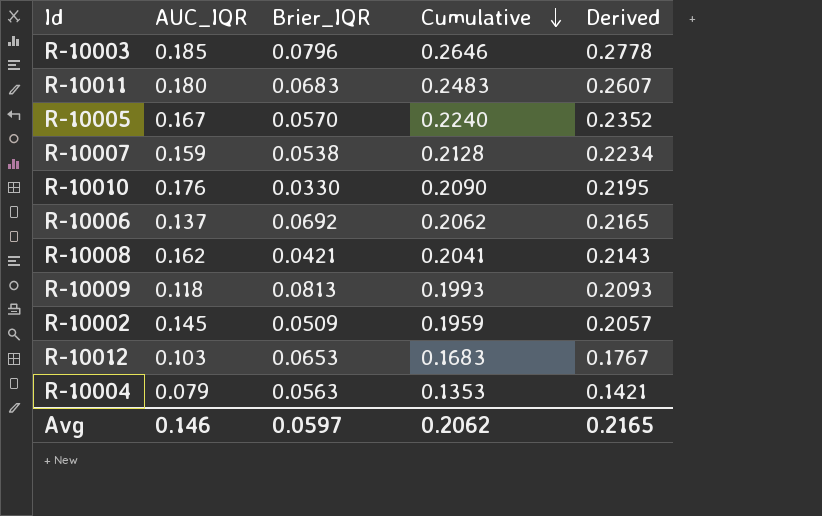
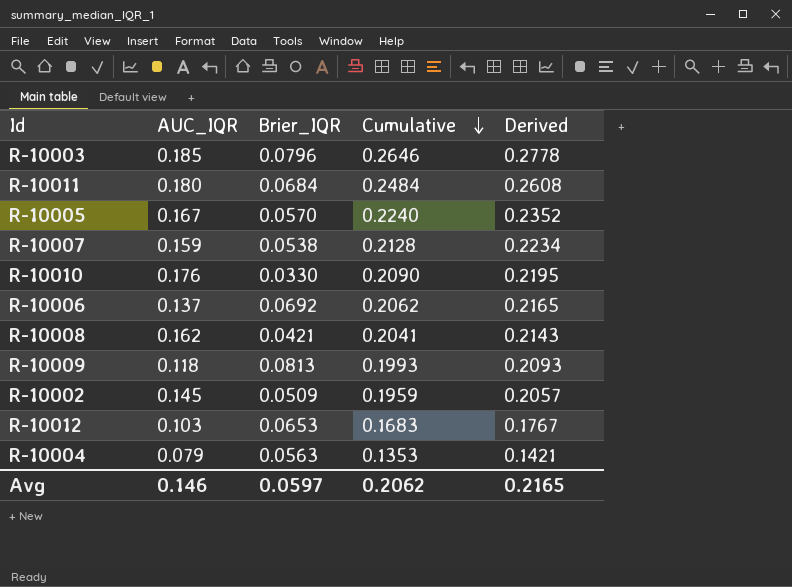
R-10011 | Brier_IQR: 0.0683 -> 0.0684
R-10011 | Cumulative: 0.2483 -> 0.2484
R-10011 | Derived: 0.2607 -> 0.2608

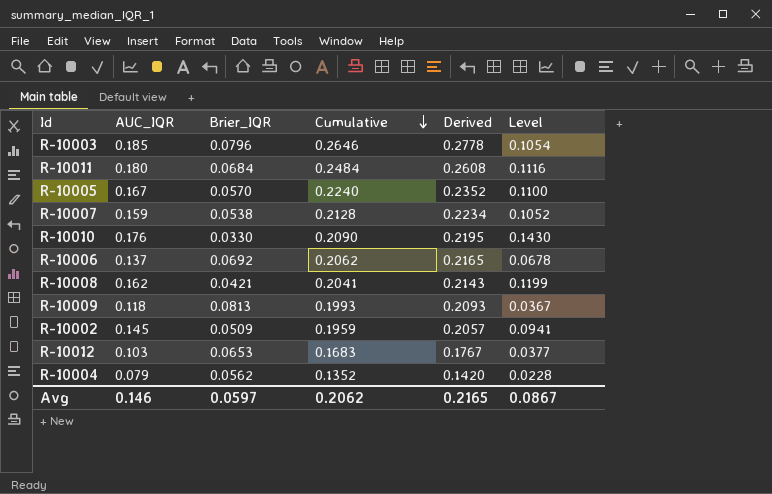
column Level | formula: none -> [AUC_IQR] - [Brier_IQR]
R-10004 | Brier_IQR: 0.0563 -> 0.0562
R-10004 | Cumulative: 0.1353 -> 0.1352
R-10004 | Derived: 0.1421 -> 0.1420

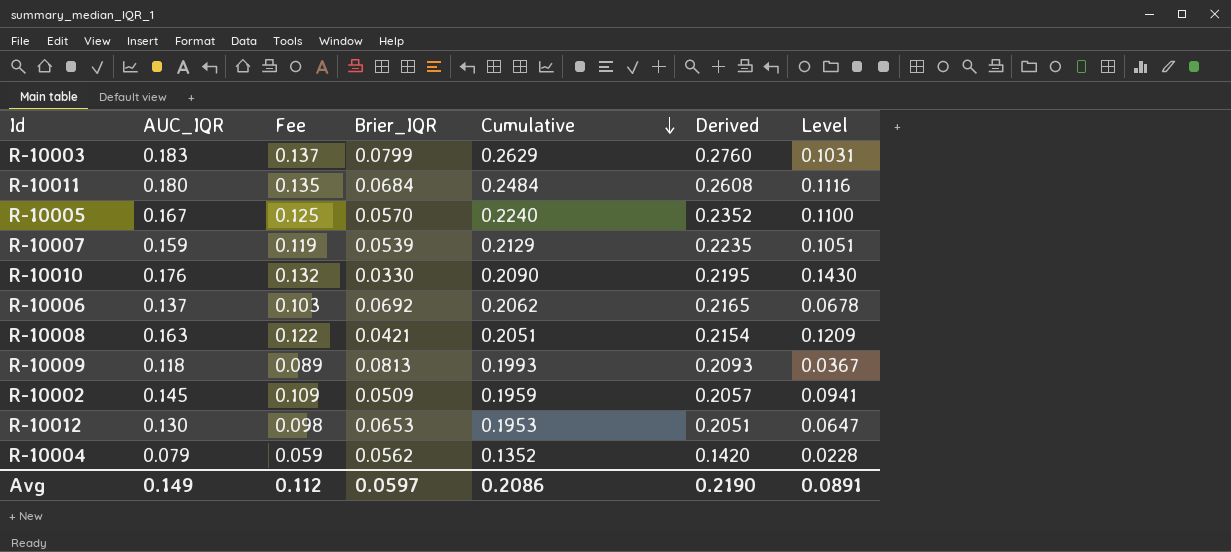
column Fee | formula: none -> [AUC_IQR] * 0.75
R-10003 | AUC_IQR: 0.185 -> 0.183
R-10003 | Brier_IQR: 0.0796 -> 0.0799
R-10003 | Cumulative: 0.2646 -> 0.2629
R-10003 | Derived: 0.2778 -> 0.2760
R-10003 | Level: 0.1054 -> 0.1031
R-10007 | Brier_IQR: 0.0538 -> 0.0539
R-10007 | Cumulative: 0.2128 -> 0.2129
R-10007 | Derived: 0.2234 -> 0.2235
R-10007 | Level: 0.1052 -> 0.1051
R-10008 | AUC_IQR: 0.162 -> 0.163
R-10008 | Cumulative: 0.2041 -> 0.2051
R-10008 | Derived: 0.2143 -> 0.2154
R-10008 | Level: 0.1199 -> 0.1209
R-10012 | AUC_IQR: 0.103 -> 0.130
R-10012 | Cumulative: 0.1683 -> 0.1953
R-10012 | Derived: 0.1767 -> 0.2051
R-10012 | Level: 0.0377 -> 0.0647
Avg | AUC_IQR: 0.146 -> 0.149
Avg | Cumulative: 0.2062 -> 0.2086
Avg | Derived: 0.2165 -> 0.2190
Avg | Level: 0.0867 -> 0.0891

